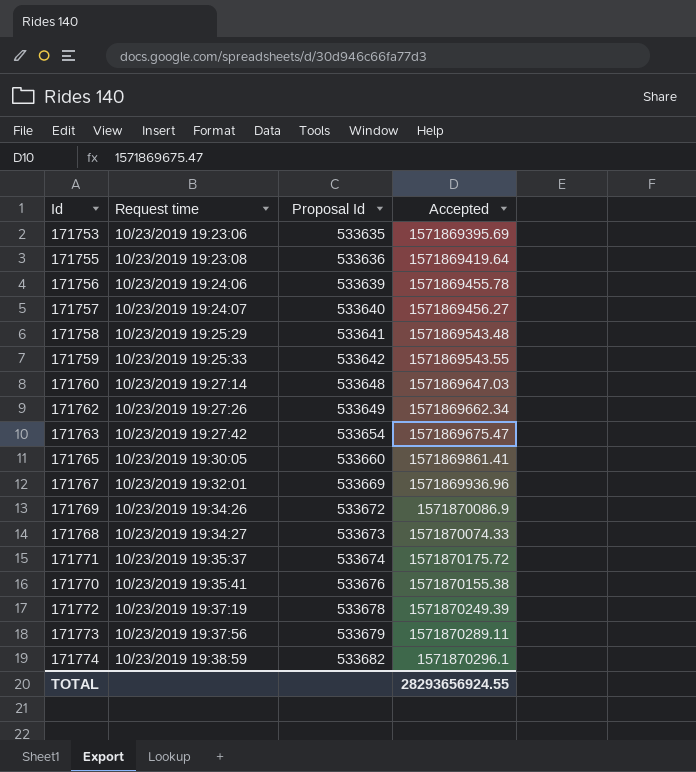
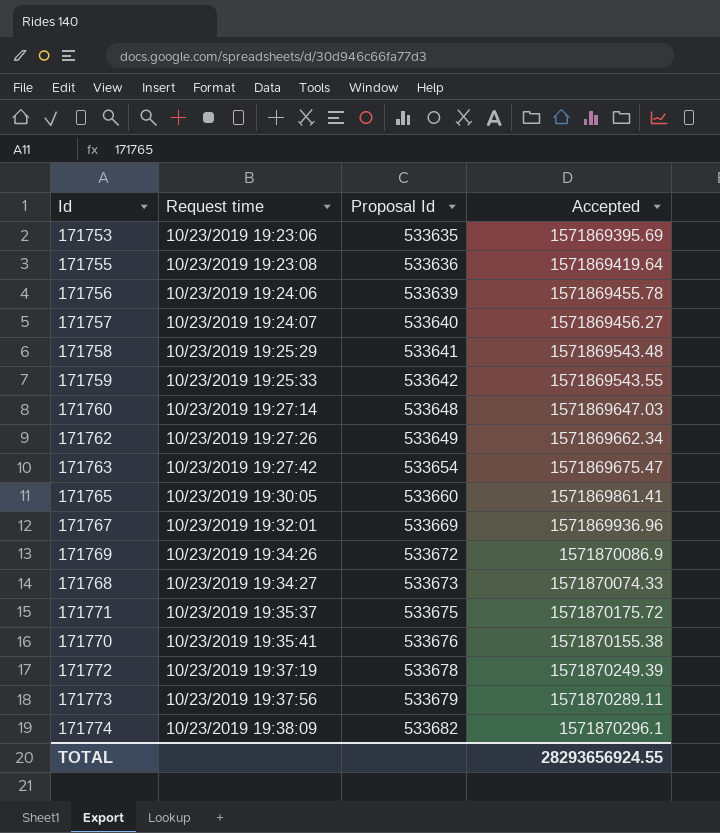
171771 | Proposal Id: 533674 -> 533675
171774 | Request time: 10/23/2019 19:38:59 -> 10/23/2019 19:38:09

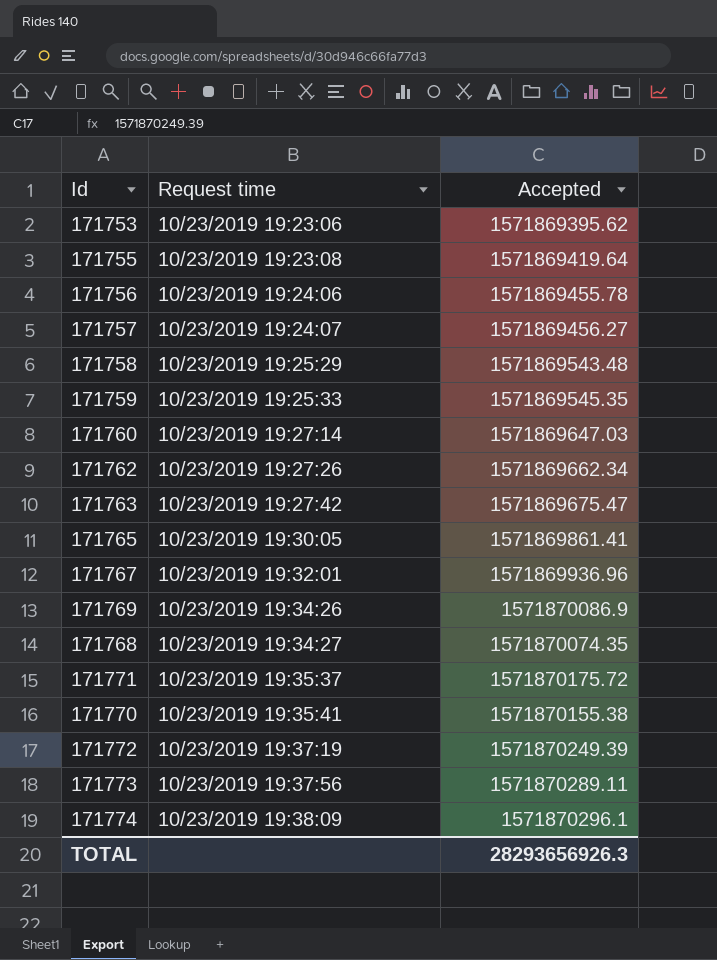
column Proposal Id | position: 3 -> none
171753 | Accepted: 1571869395.69 -> 1571869395.62
171759 | Accepted: 1571869543.55 -> 1571869545.35
171768 | Accepted: 1571870074.33 -> 1571870074.35
TOTAL | Accepted: 28293656924.55 -> 28293656926.3

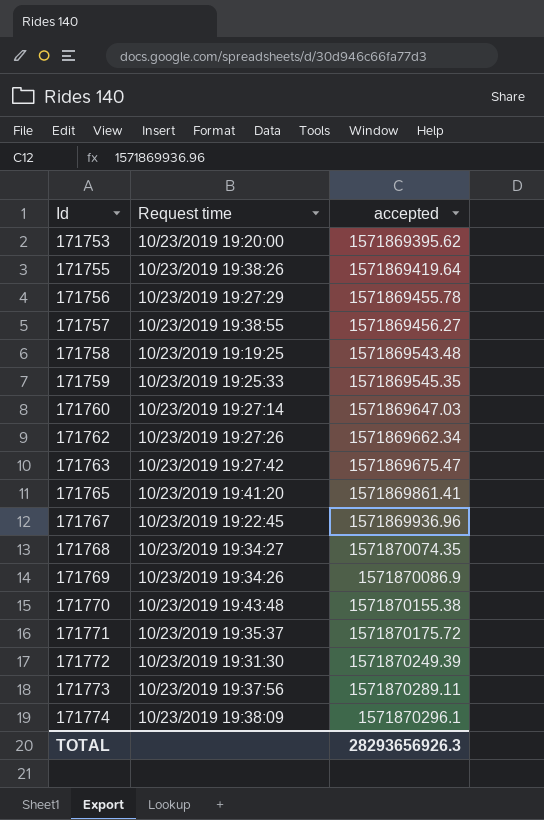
row order: Request time ascending -> Id ascending
column name: Accepted -> accepted
171753 | Request time: 10/23/2019 19:23:06 -> 10/23/2019 19:20:00
171755 | Request time: 10/23/2019 19:23:08 -> 10/23/2019 19:38:26
171756 | Request time: 10/23/2019 19:24:06 -> 10/23/2019 19:27:29
171757 | Request time: 10/23/2019 19:24:07 -> 10/23/2019 19:38:55
171758 | Request time: 10/23/2019 19:25:29 -> 10/23/2019 19:19:25
171765 | Request time: 10/23/2019 19:30:05 -> 10/23/2019 19:41:20
171767 | Request time: 10/23/2019 19:32:01 -> 10/23/2019 19:22:45
171770 | Request time: 10/23/2019 19:35:41 -> 10/23/2019 19:43:48
171772 | Request time: 10/23/2019 19:37:19 -> 10/23/2019 19:31:30

